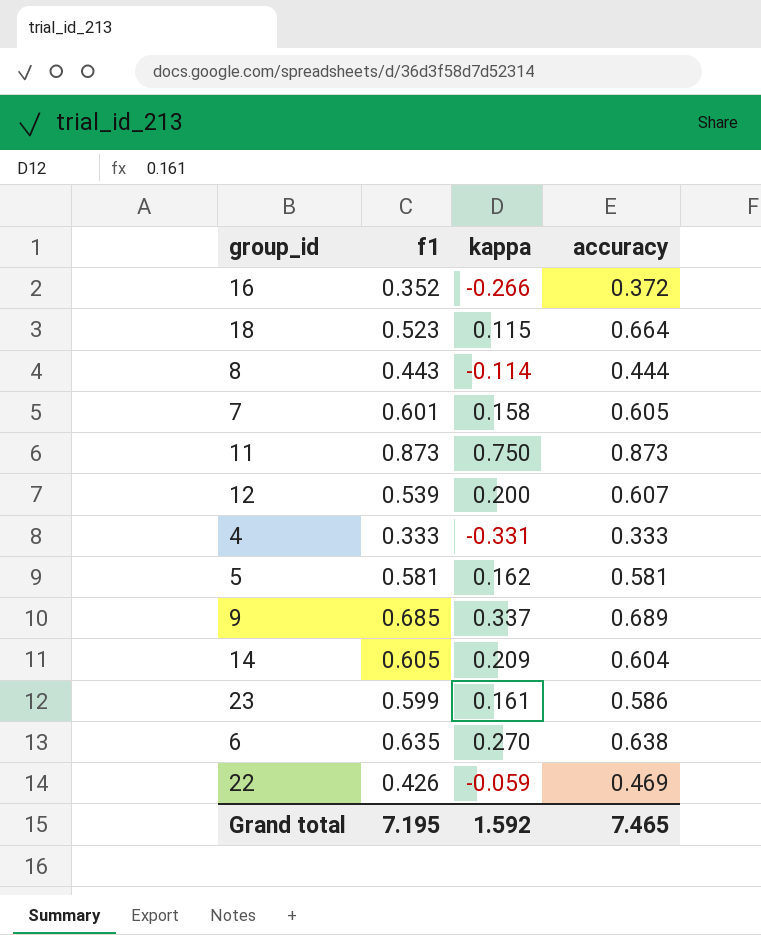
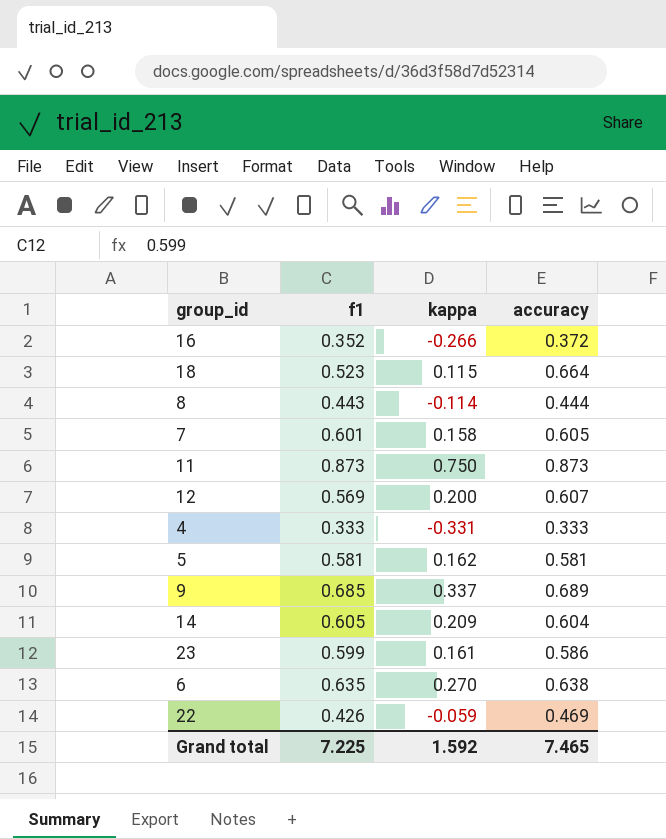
12 | f1: 0.539 -> 0.569
Grand total | f1: 7.195 -> 7.225

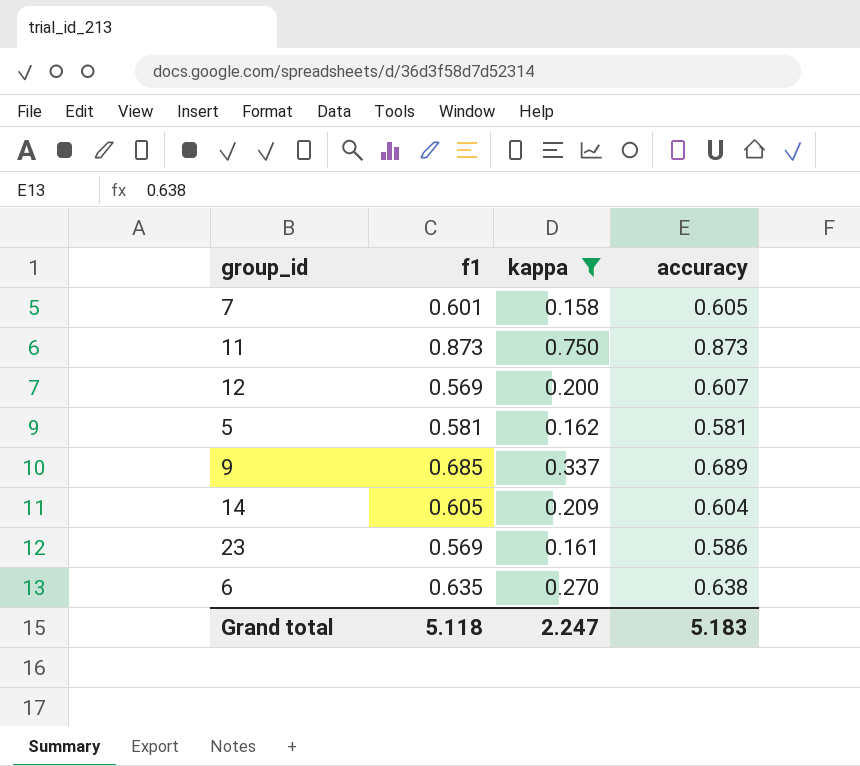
filter: none -> kappa >= 0.158
23 | f1: 0.599 -> 0.569
Grand total | f1: 7.225 -> 5.118
Grand total | kappa: 1.592 -> 2.247
Grand total | accuracy: 7.465 -> 5.183

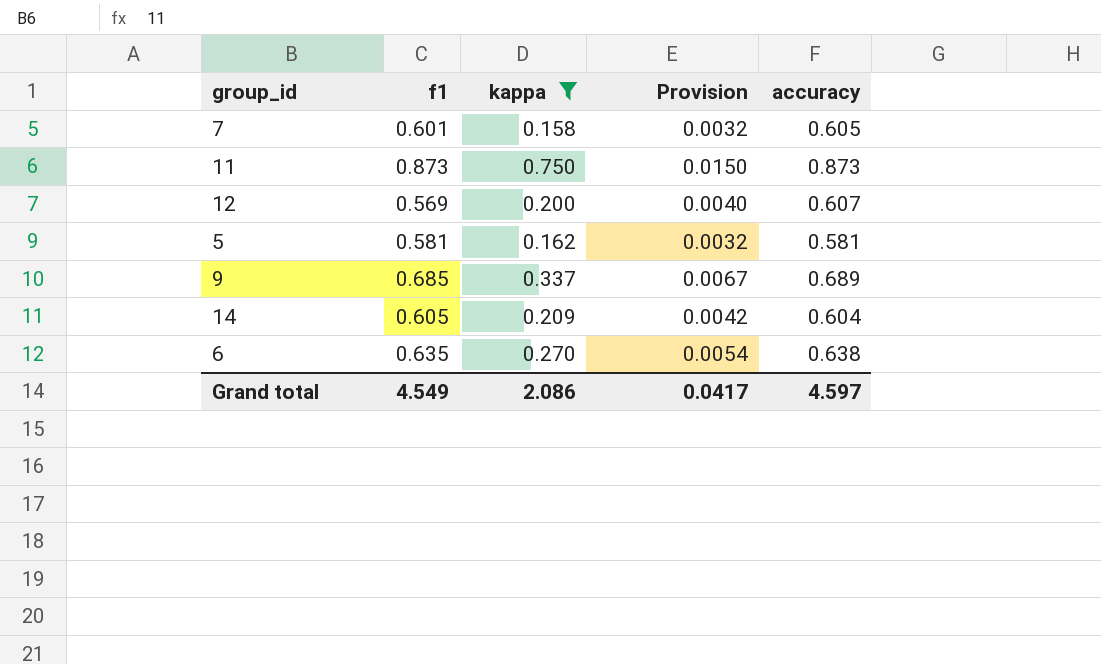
column Provision | formula: none -> [kappa] * 0.02
row 23: 0.569 | 0.161 | 0.586 -> none
Grand total | f1: 5.118 -> 4.549
Grand total | kappa: 2.247 -> 2.086
Grand total | accuracy: 5.183 -> 4.597

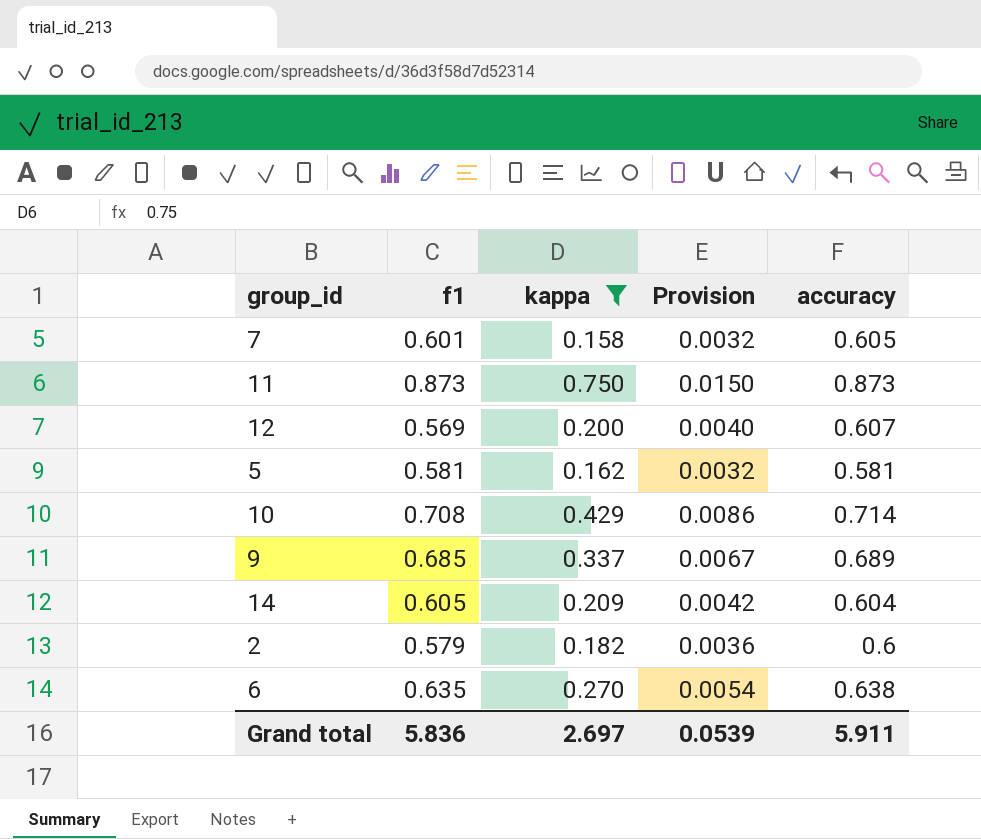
row 10: none -> 0.708 | 0.429 | 0.0086 | 0.714
row 2: none -> 0.579 | 0.182 | 0.0036 | 0.6
Grand total | f1: 4.549 -> 5.836
Grand total | kappa: 2.086 -> 2.697
Grand total | Provision: 0.0417 -> 0.0539
Grand total | accuracy: 4.597 -> 5.911

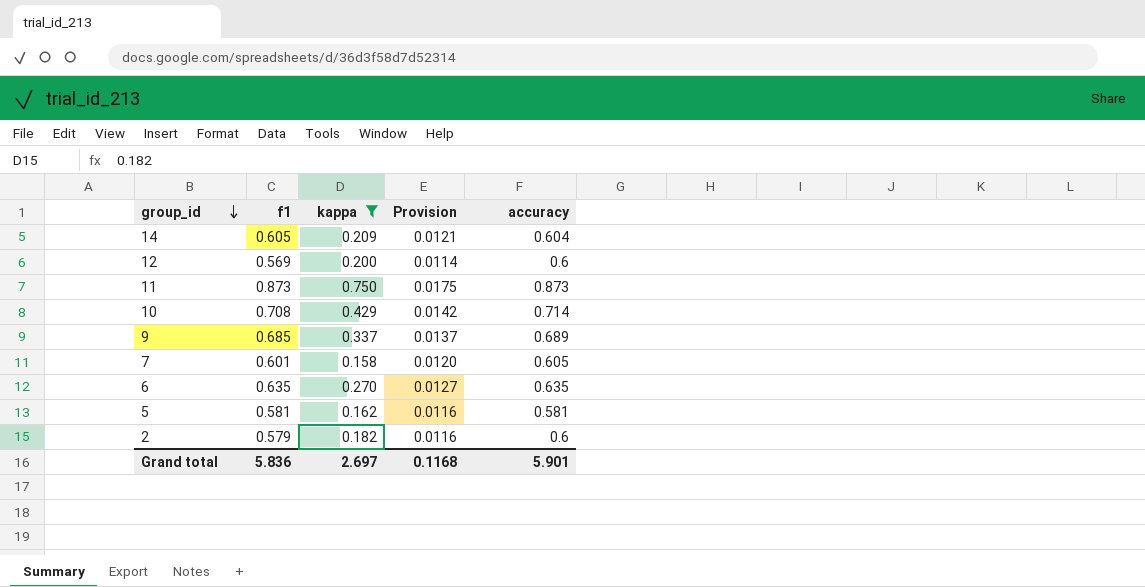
row order: none -> group_id descending
column Provision | formula: [kappa] * 0.02 -> [f1] * 0.02
12 | accuracy: 0.607 -> 0.6
6 | accuracy: 0.638 -> 0.635
Grand total | Provision: 0.0539 -> 0.1168
Grand total | accuracy: 5.911 -> 5.901

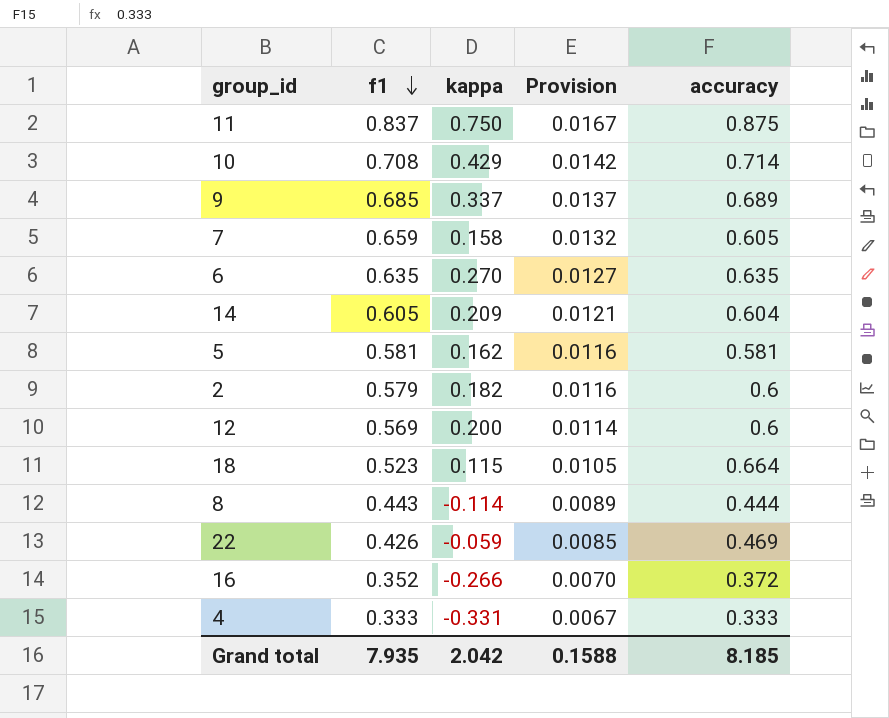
filter: kappa >= 0.158 -> none
row order: group_id descending -> f1 descending
11 | f1: 0.873 -> 0.837
11 | Provision: 0.0175 -> 0.0167
11 | accuracy: 0.873 -> 0.875
7 | f1: 0.601 -> 0.659
7 | Provision: 0.0120 -> 0.0132
Grand total | f1: 5.836 -> 7.935
Grand total | kappa: 2.697 -> 2.042
Grand total | Provision: 0.1168 -> 0.1588
Grand total | accuracy: 5.901 -> 8.185

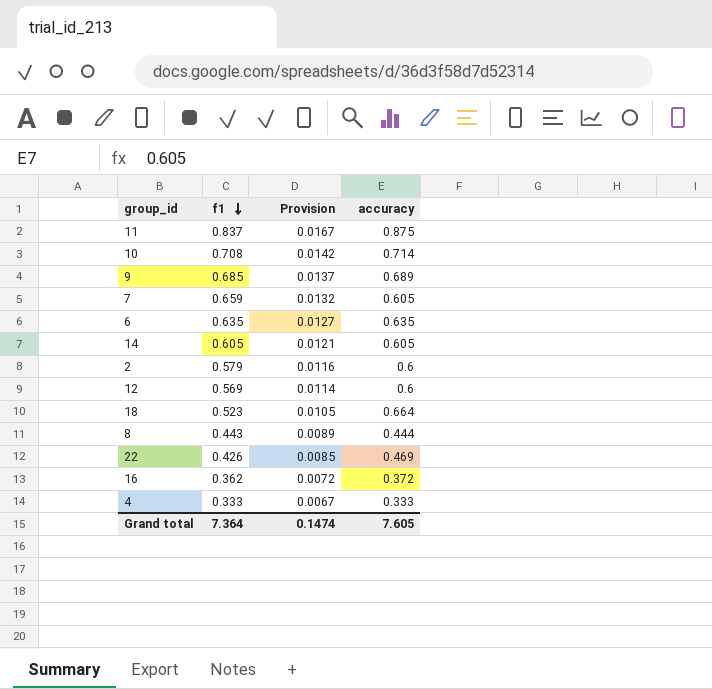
column kappa | position: 3 -> none
row 5: 0.581 | 0.162 | 0.0116 | 0.581 -> none
14 | accuracy: 0.604 -> 0.605
16 | f1: 0.352 -> 0.362
16 | Provision: 0.0070 -> 0.0072
Grand total | f1: 7.935 -> 7.364
Grand total | Provision: 0.1588 -> 0.1474
Grand total | accuracy: 8.185 -> 7.605

